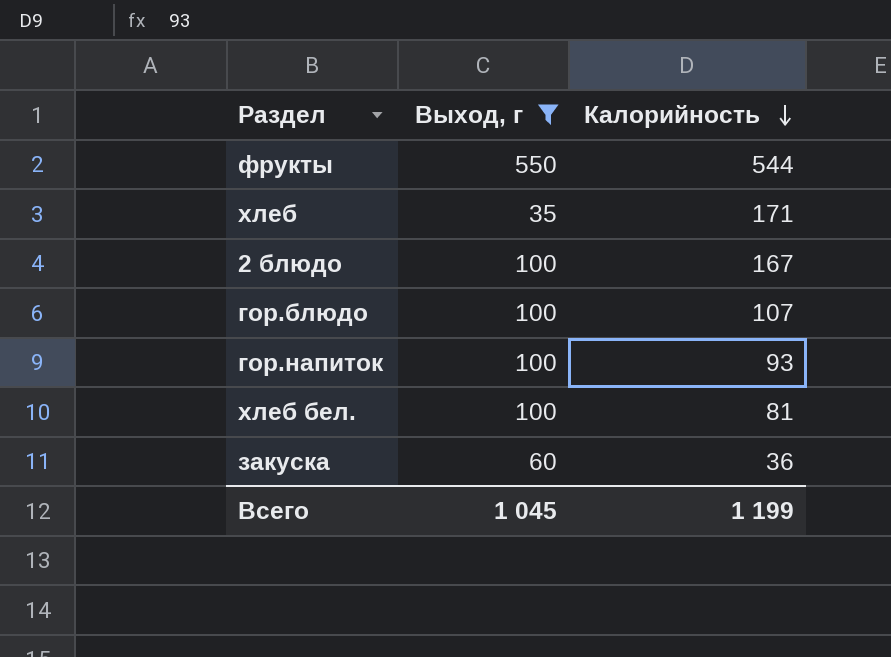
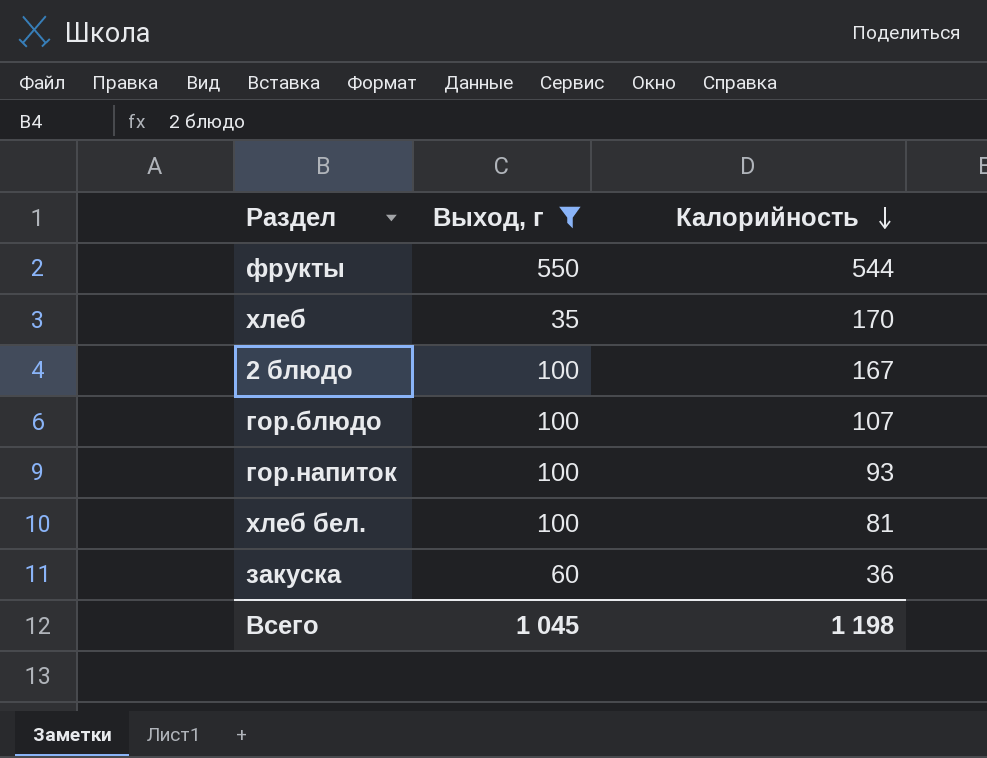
хлеб | Калорийность: 171 -> 170
Всего | Калорийность: 1 199 -> 1 198

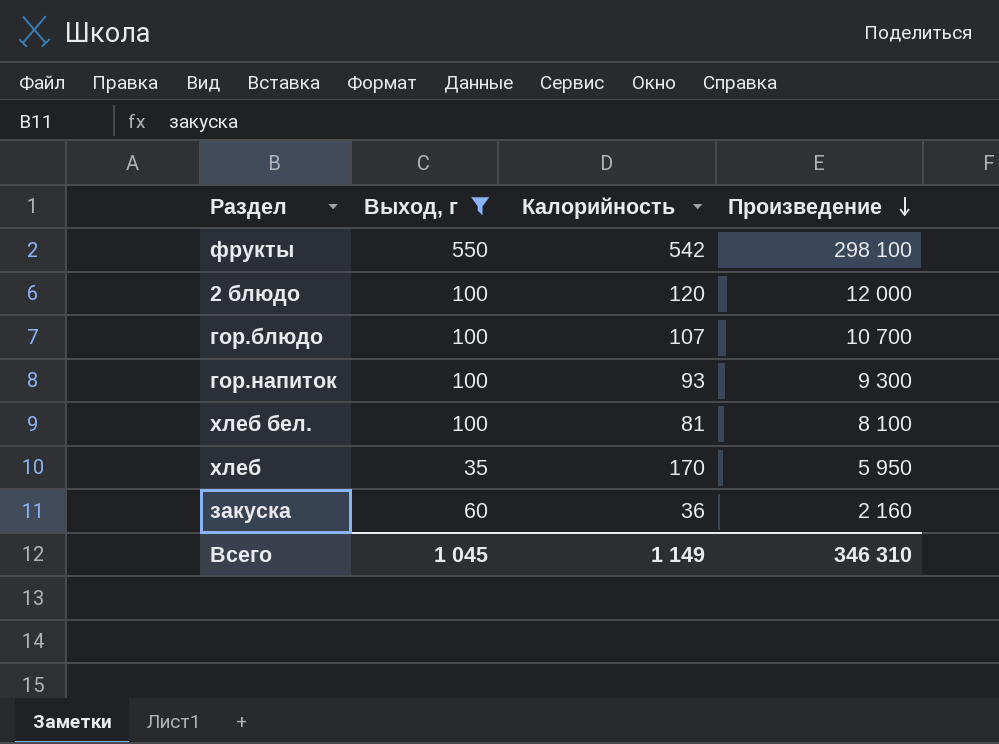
row order: Калорийность descending -> Произведение descending
column Произведение | formula: none -> [Выход, г] * [Калорийность]
фрукты | Калорийность: 544 -> 542
2 блюдо | Калорийность: 167 -> 120
Всего | Калорийность: 1 198 -> 1 149

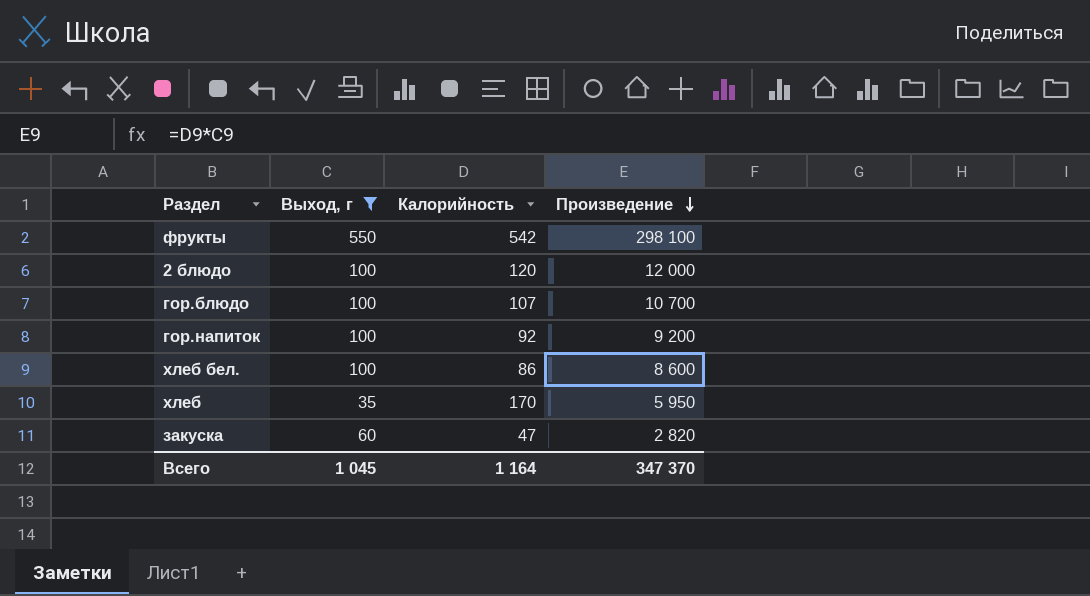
гор.напиток | Калорийность: 93 -> 92
гор.напиток | Произведение: 9 300 -> 9 200
хлеб бел. | Калорийность: 81 -> 86
хлеб бел. | Произведение: 8 100 -> 8 600
закуска | Калорийность: 36 -> 47
закуска | Произведение: 2 160 -> 2 820
Всего | Калорийность: 1 149 -> 1 164
Всего | Произведение: 346 310 -> 347 370

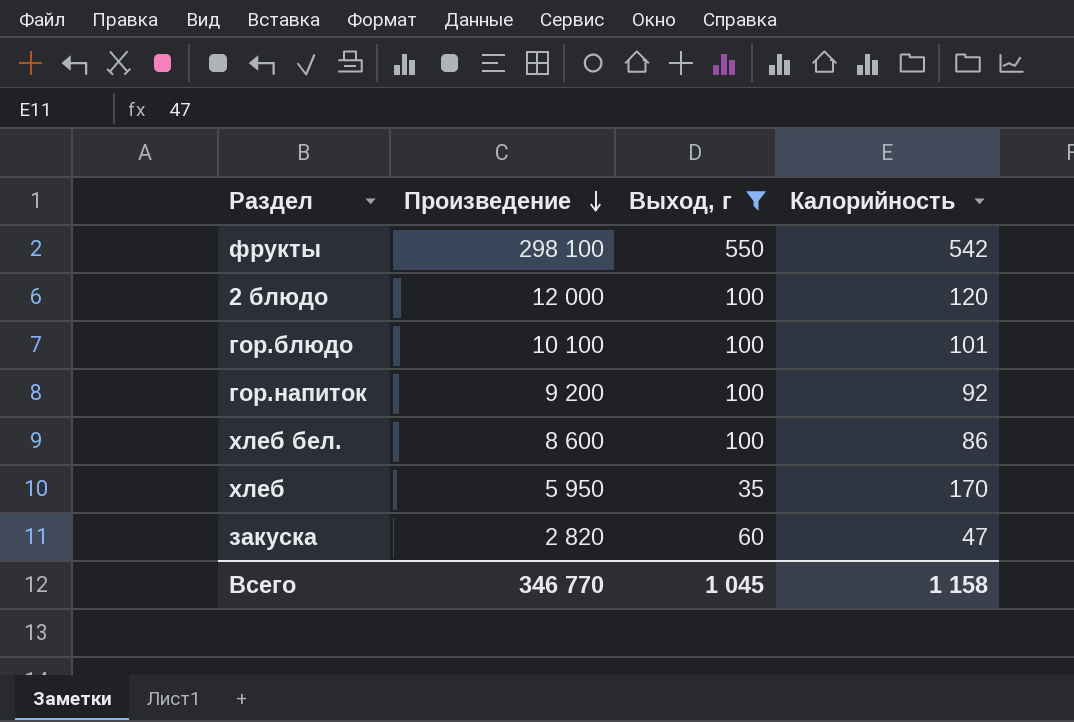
column Произведение | position: 4 -> 2
гор.блюдо | Произведение: 10 700 -> 10 100
гор.блюдо | Калорийность: 107 -> 101
Всего | Произведение: 347 370 -> 346 770
Всего | Калорийность: 1 164 -> 1 158

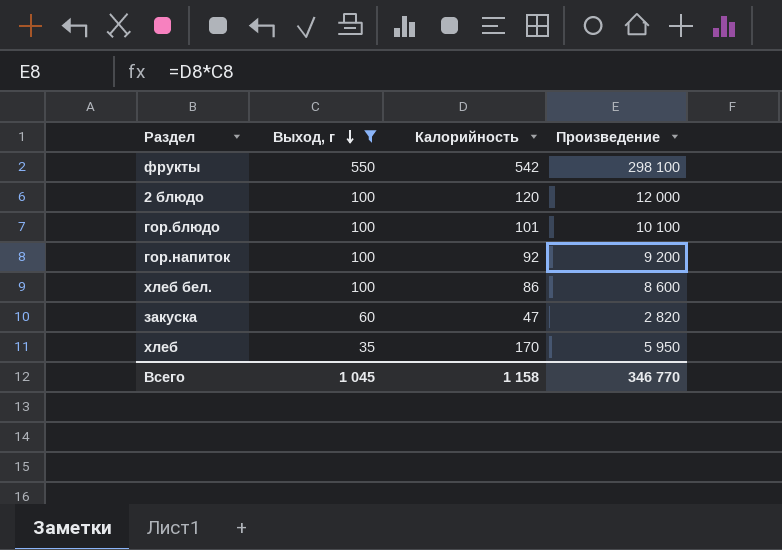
row order: Произведение descending -> Выход, г descending
column Произведение | position: 2 -> 4

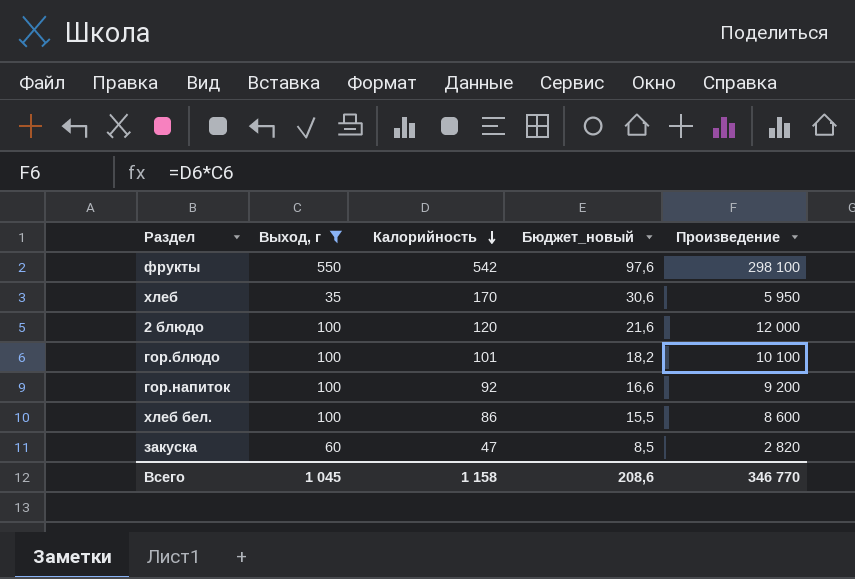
row order: Выход, г descending -> Калорийность descending
column Бюджет_новый | formula: none -> [Калорийность] * 0,18

